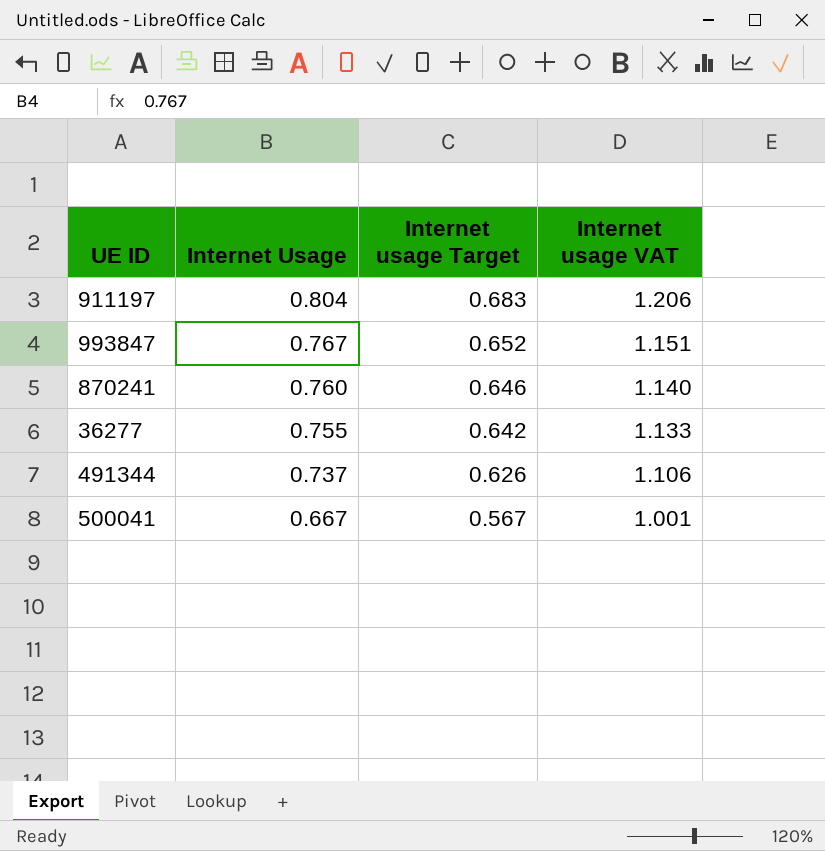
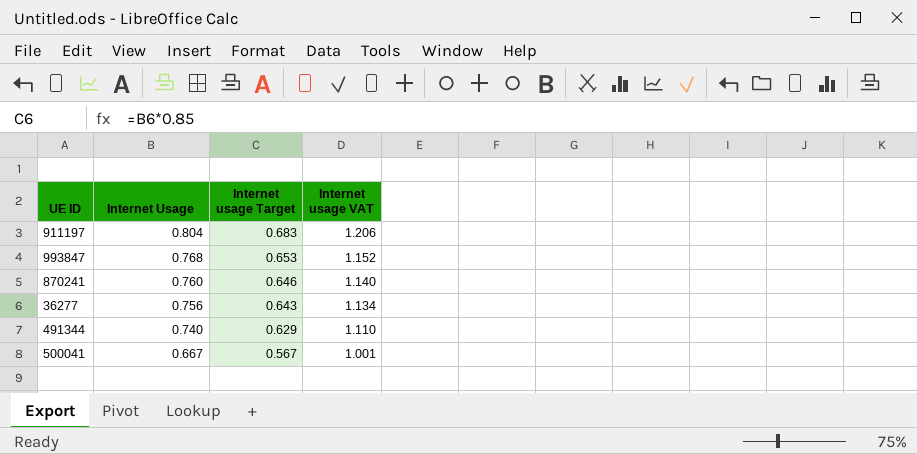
993847 | Internet Usage: 0.767 -> 0.768
993847 | Internet usage Target: 0.652 -> 0.653
993847 | Internet usage VAT: 1.151 -> 1.152
36277 | Internet Usage: 0.755 -> 0.756
36277 | Internet usage Target: 0.642 -> 0.643
36277 | Internet usage VAT: 1.133 -> 1.134
491344 | Internet Usage: 0.737 -> 0.740
491344 | Internet usage Target: 0.626 -> 0.629
491344 | Internet usage VAT: 1.106 -> 1.110

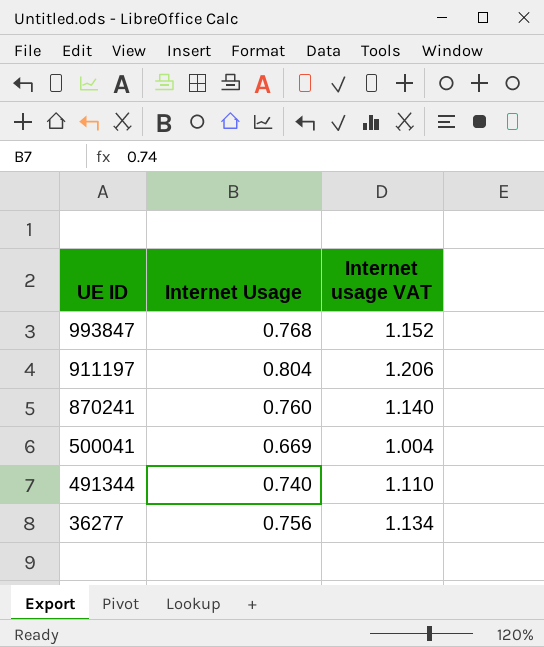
row order: Internet Usage descending -> UE ID descending
column Internet usage Target | formula: [Internet Usage] * 0.85 -> none
500041 | Internet Usage: 0.667 -> 0.669
500041 | Internet usage VAT: 1.001 -> 1.004

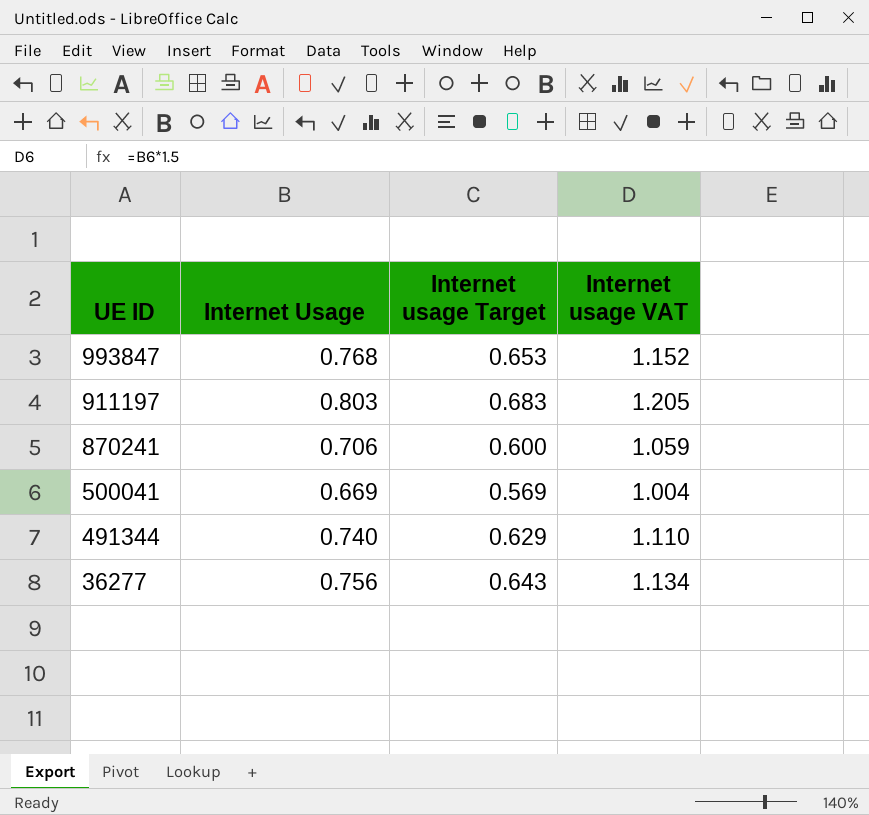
column Internet usage Target | formula: none -> [Internet Usage] * 0.85
911197 | Internet Usage: 0.804 -> 0.803
911197 | Internet usage VAT: 1.206 -> 1.205
870241 | Internet Usage: 0.760 -> 0.706
870241 | Internet usage VAT: 1.140 -> 1.059

